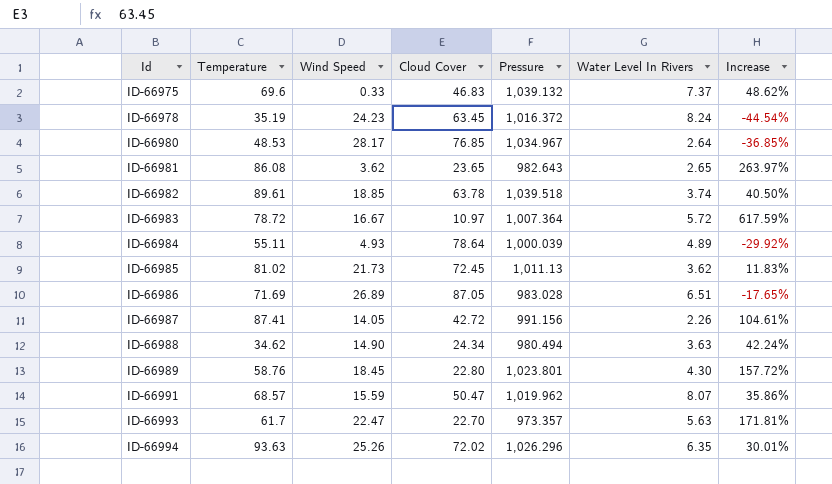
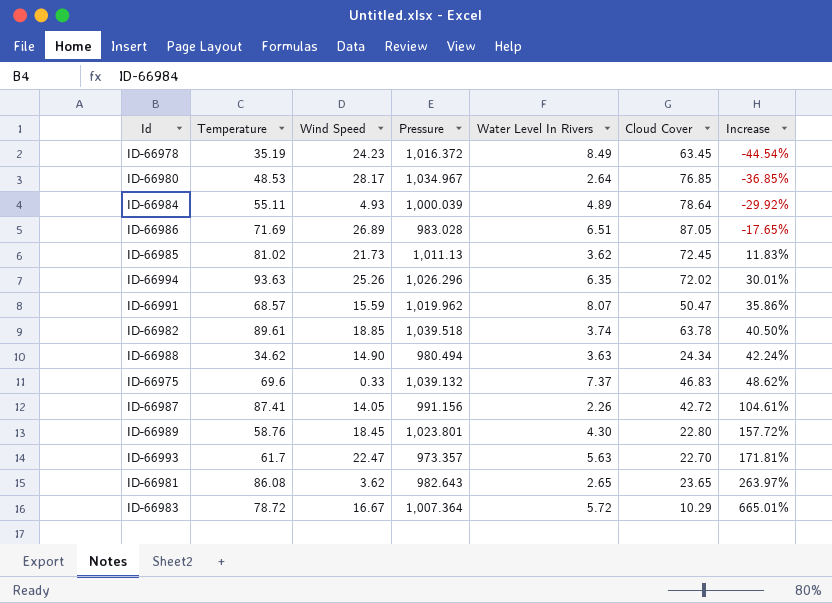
row order: Id ascending -> Increase ascending
column Cloud Cover | position: 4 -> 6
ID-66978 | Water Level In Rivers: 8.24 -> 8.49
ID-66983 | Cloud Cover: 10.97 -> 10.29
ID-66983 | Increase: 617.59% -> 665.01%

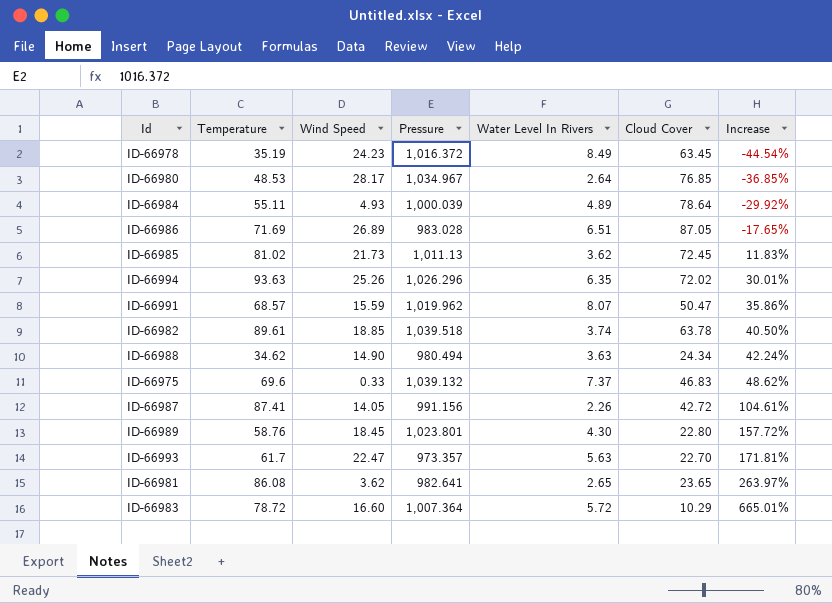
ID-66981 | Pressure: 982.643 -> 982.641
ID-66983 | Wind Speed: 16.67 -> 16.60

